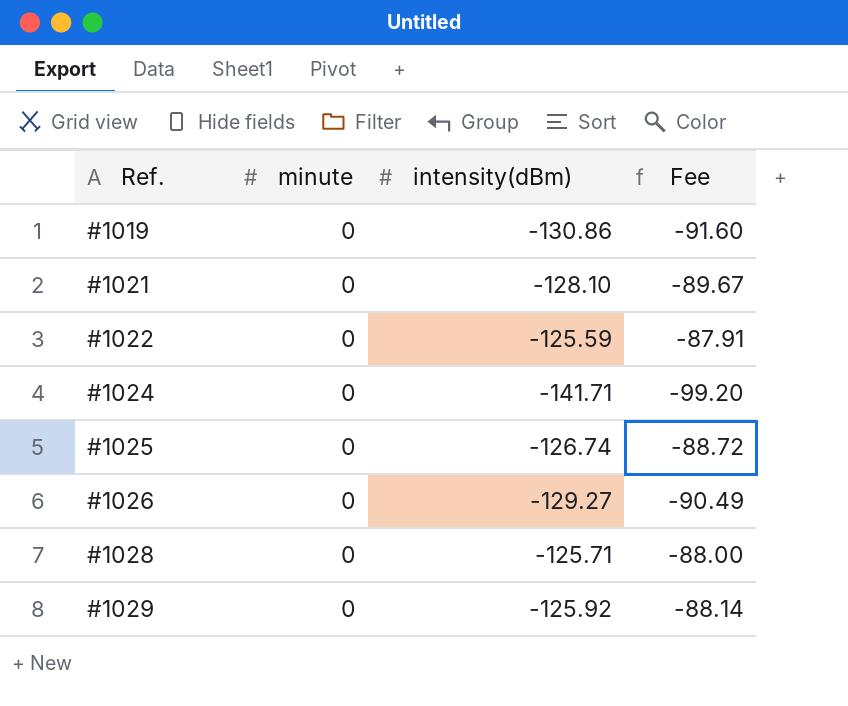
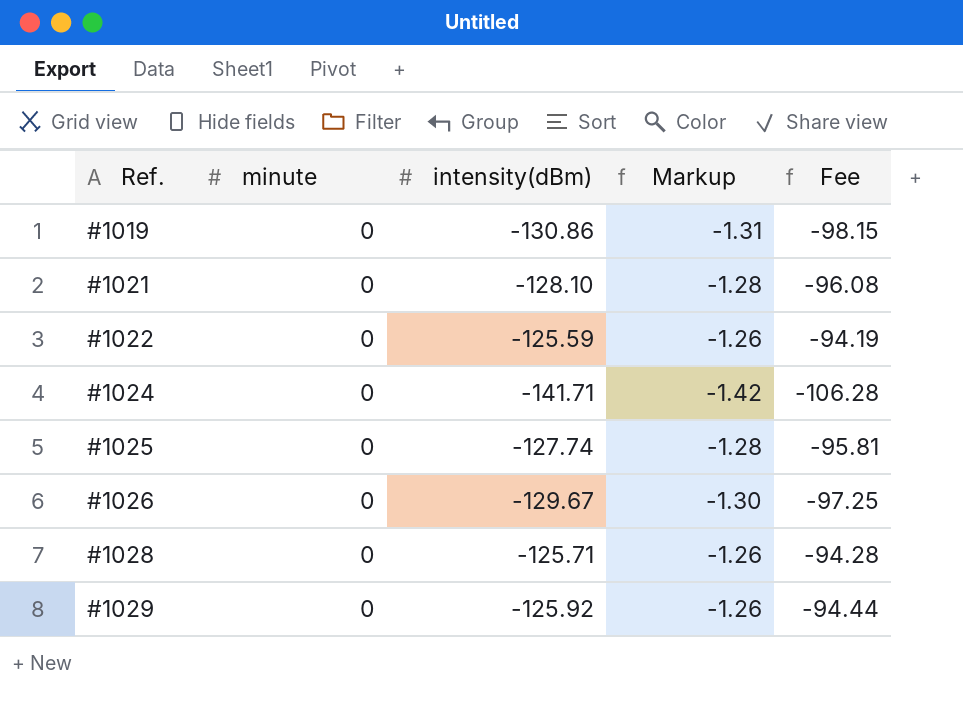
column Markup | formula: none -> [intensity(dBm)] * 0.01
column Fee | formula: [intensity(dBm)] * 0.7 -> [intensity(dBm)] * 0.75
#1025 | intensity(dBm): -126.74 -> -127.74
#1026 | intensity(dBm): -129.27 -> -129.67

